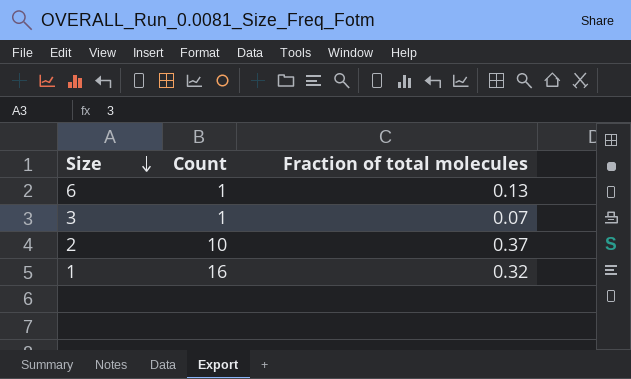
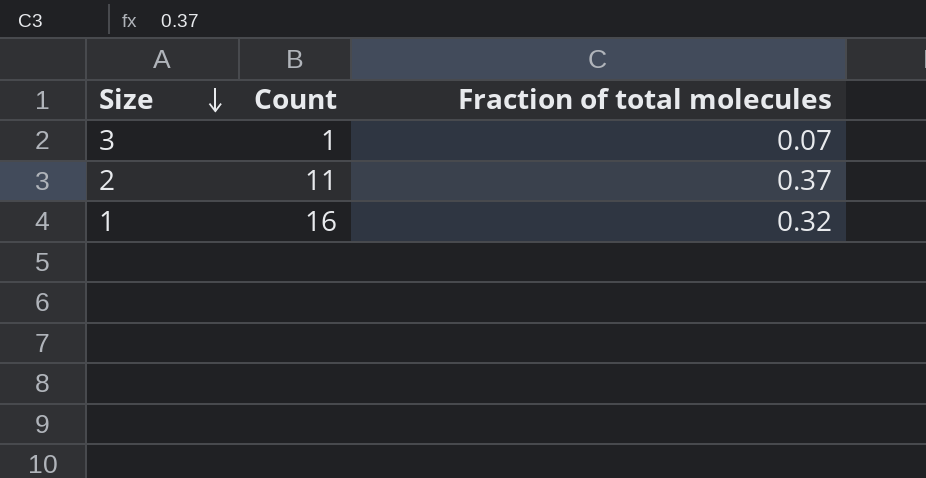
row 6: 1 | 0.13 -> none
2 | Count: 10 -> 11

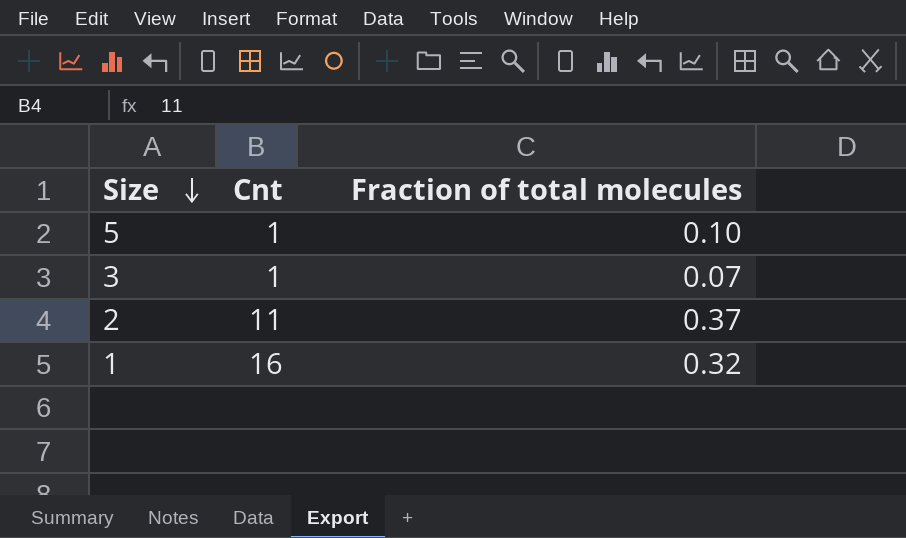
column name: Count -> Cnt
row 5: none -> 1 | 0.10

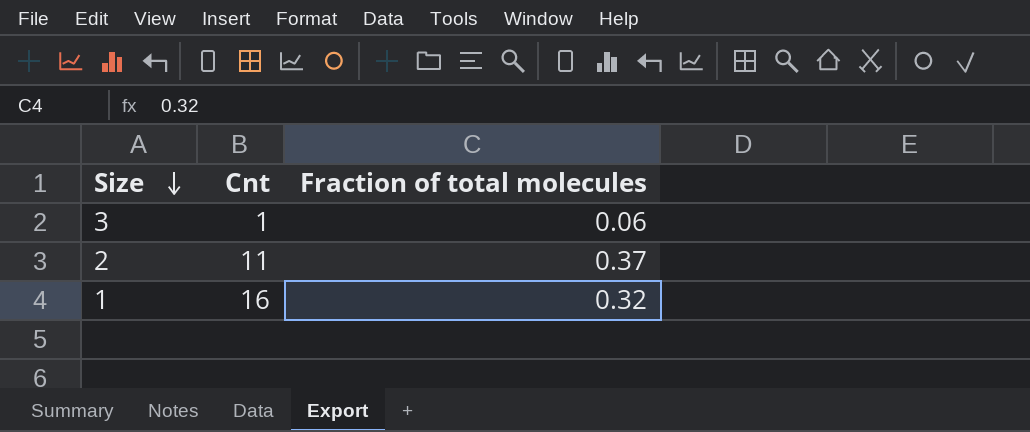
row 5: 1 | 0.10 -> none
3 | Fraction of total molecules: 0.07 -> 0.06

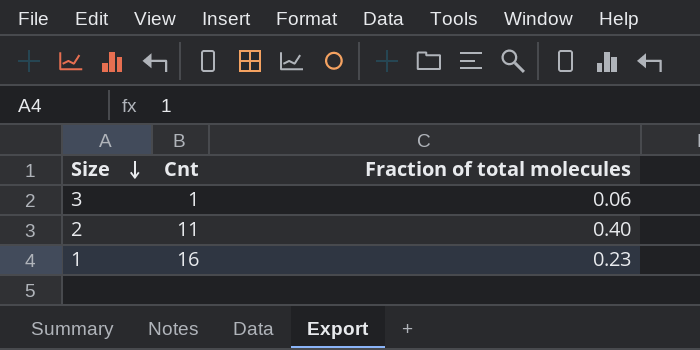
2 | Fraction of total molecules: 0.37 -> 0.40
1 | Fraction of total molecules: 0.32 -> 0.23

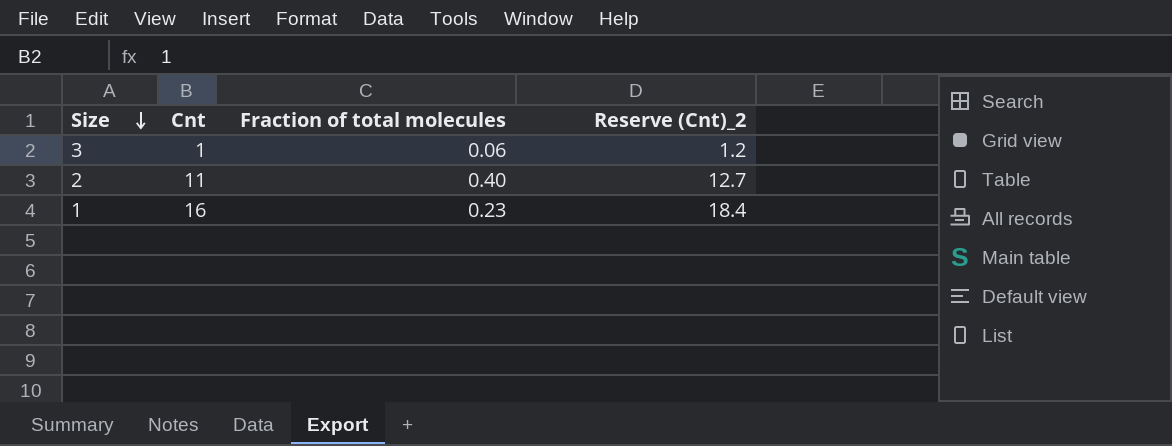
column Reserve (Cnt)_2 | formula: none -> [Cnt] * 1.15

